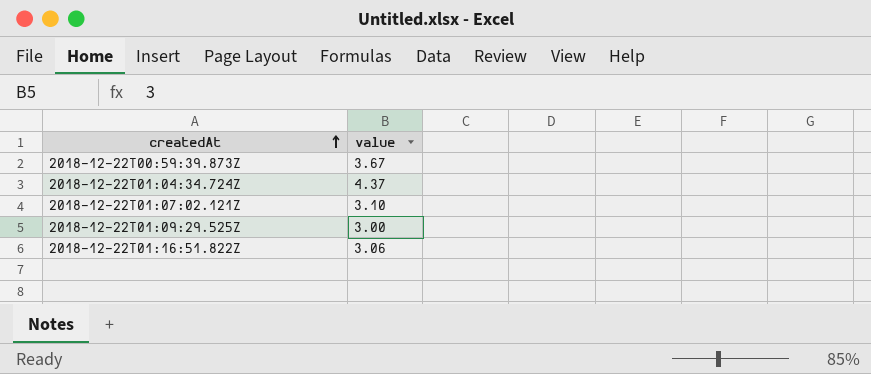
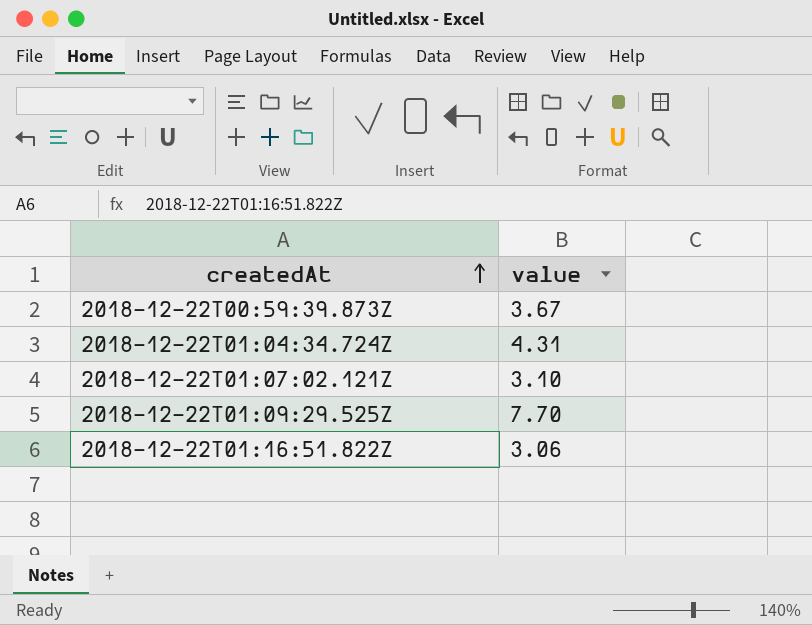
2018-12-22T01:04:34.724Z | value: 4.37 -> 4.31
2018-12-22T01:09:29.525Z | value: 3.00 -> 7.70

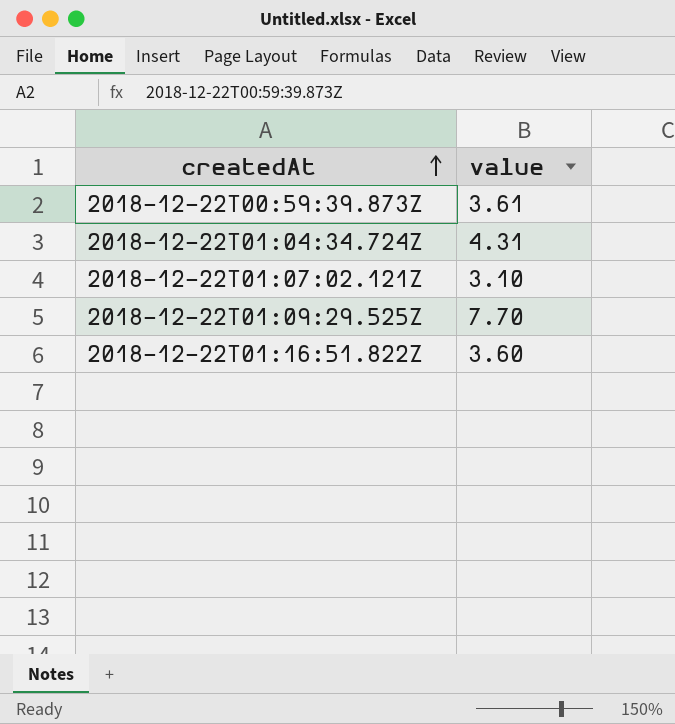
2018-12-22T00:59:39.873Z | value: 3.67 -> 3.61
2018-12-22T01:16:51.822Z | value: 3.06 -> 3.60

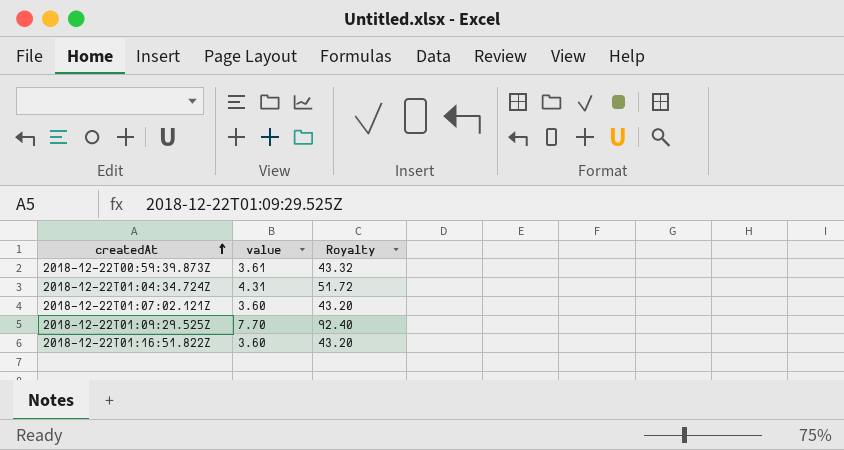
column Royalty | formula: none -> [value] * 12
2018-12-22T01:07:02.121Z | value: 3.10 -> 3.60

